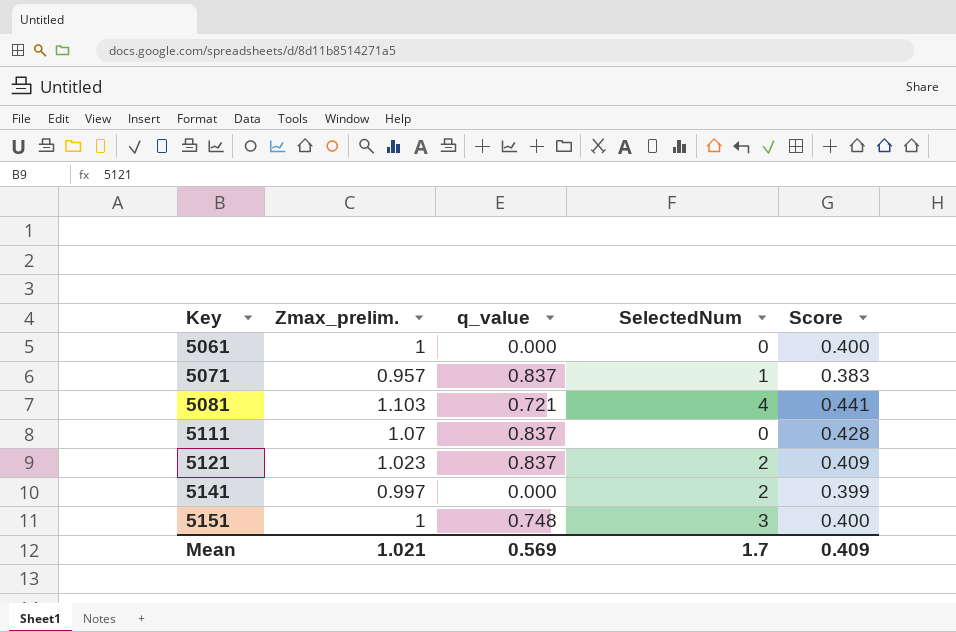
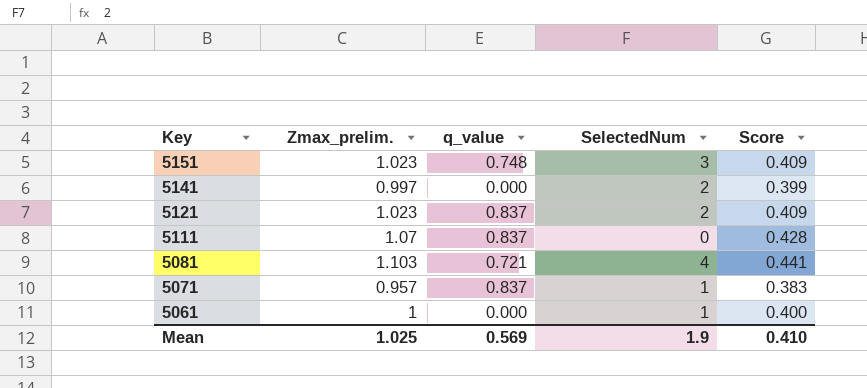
row order: Key ascending -> Key descending
5151 | Zmax_prelim.: 1 -> 1.023
5151 | Score: 0.400 -> 0.409
5061 | SelectedNum: 0 -> 1
Mean | Zmax_prelim.: 1.021 -> 1.025
Mean | SelectedNum: 1.7 -> 1.9
Mean | Score: 0.409 -> 0.410

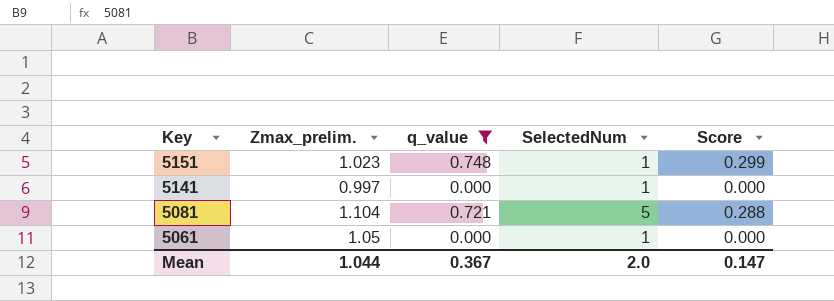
filter: none -> q_value != 0.837
column Score | formula: [Zmax_prelim.] * 0.4 -> [q_value] * 0.4
5151 | SelectedNum: 3 -> 1
5141 | SelectedNum: 2 -> 1
5081 | Zmax_prelim.: 1.103 -> 1.104
5081 | SelectedNum: 4 -> 5
5061 | Zmax_prelim.: 1 -> 1.05
Mean | Zmax_prelim.: 1.025 -> 1.044
Mean | q_value: 0.569 -> 0.367
Mean | SelectedNum: 1.9 -> 2.0
Mean | Score: 0.410 -> 0.147

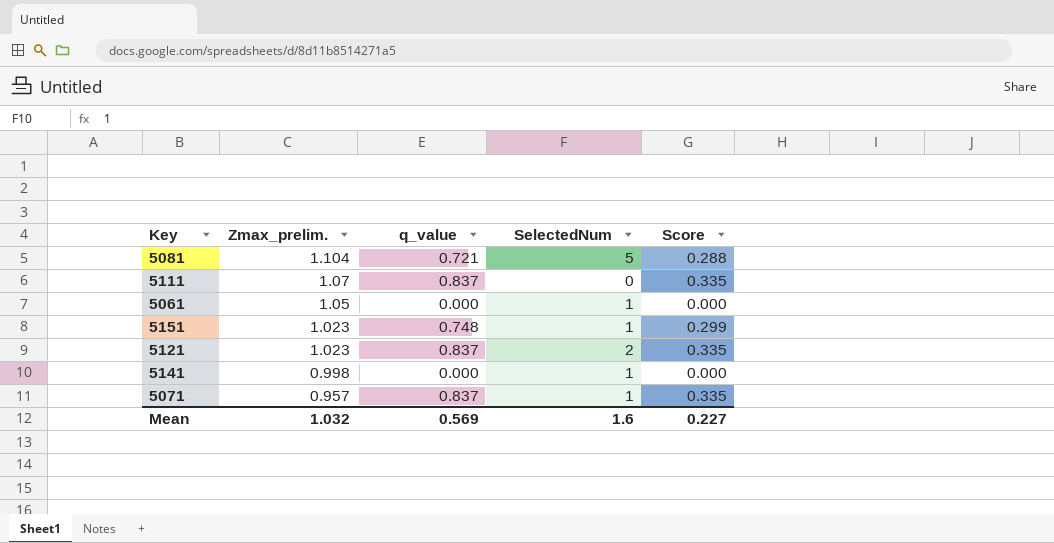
filter: q_value != 0.837 -> none
row order: Key descending -> Zmax_prelim. descending
5141 | Zmax_prelim.: 0.997 -> 0.998
Mean | Zmax_prelim.: 1.044 -> 1.032
Mean | q_value: 0.367 -> 0.569
Mean | SelectedNum: 2.0 -> 1.6
Mean | Score: 0.147 -> 0.227

